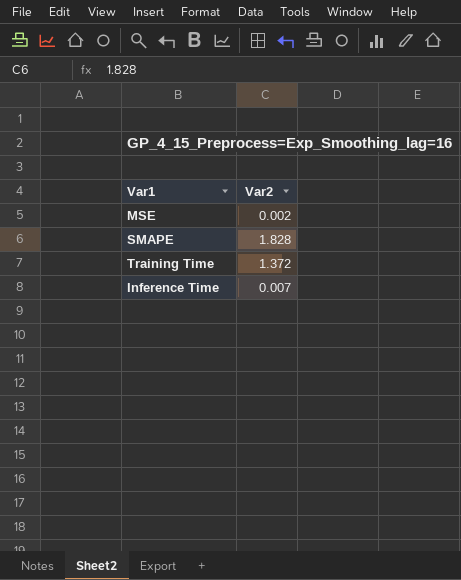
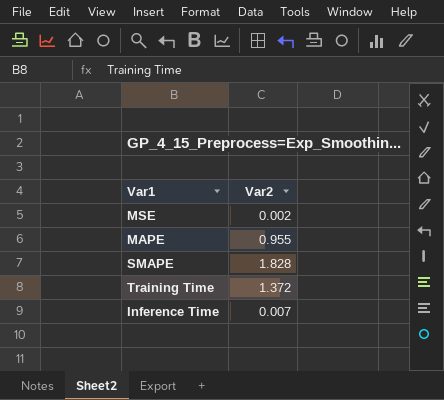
row MAPE: none -> 0.955

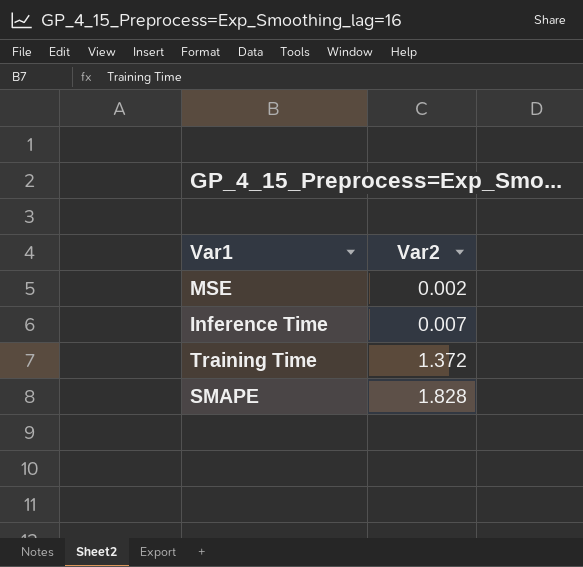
row order: none -> Var2 ascending
row MAPE: 0.955 -> none

